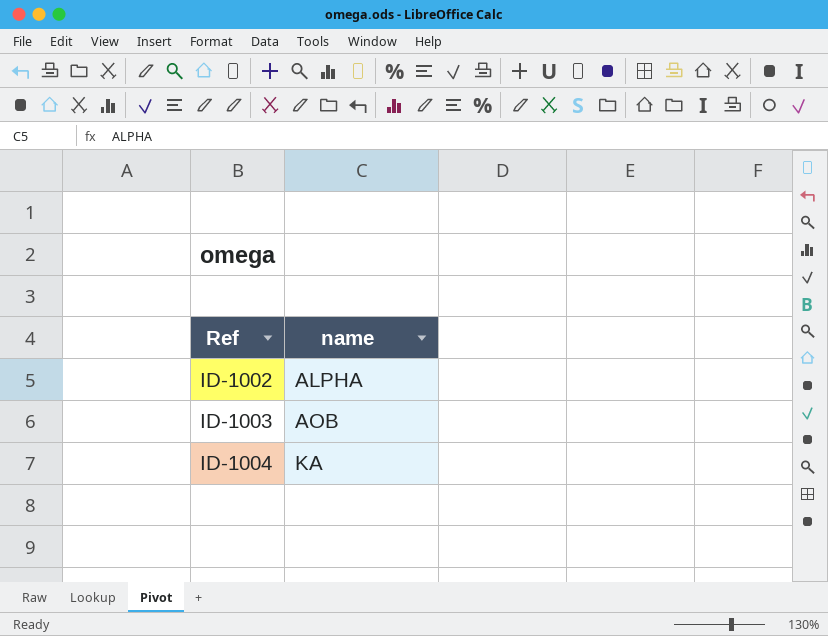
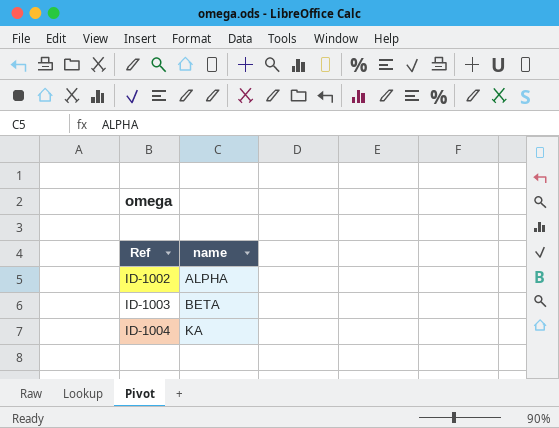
ID-1003 | name: AOB -> BETA

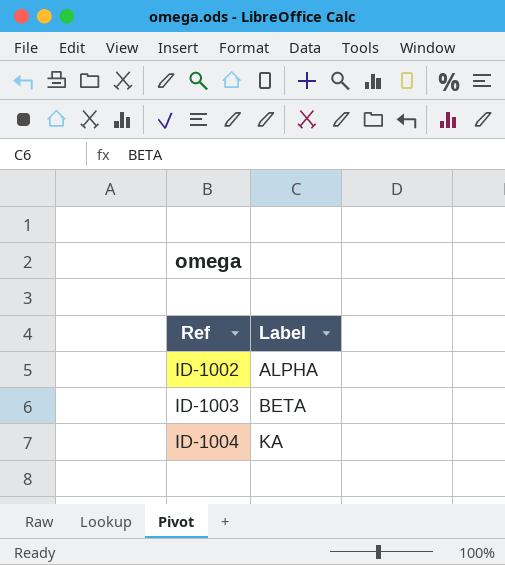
column name: name -> Label

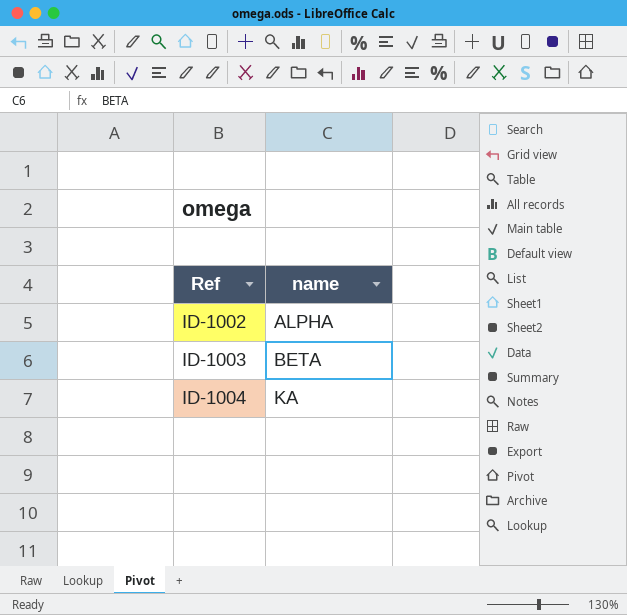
column name: Label -> name

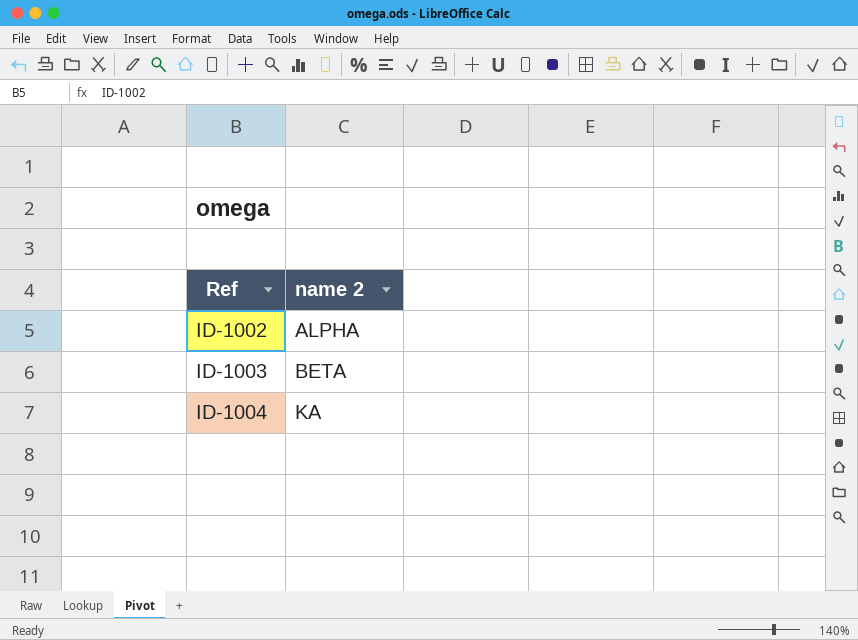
column name: name -> name 2

